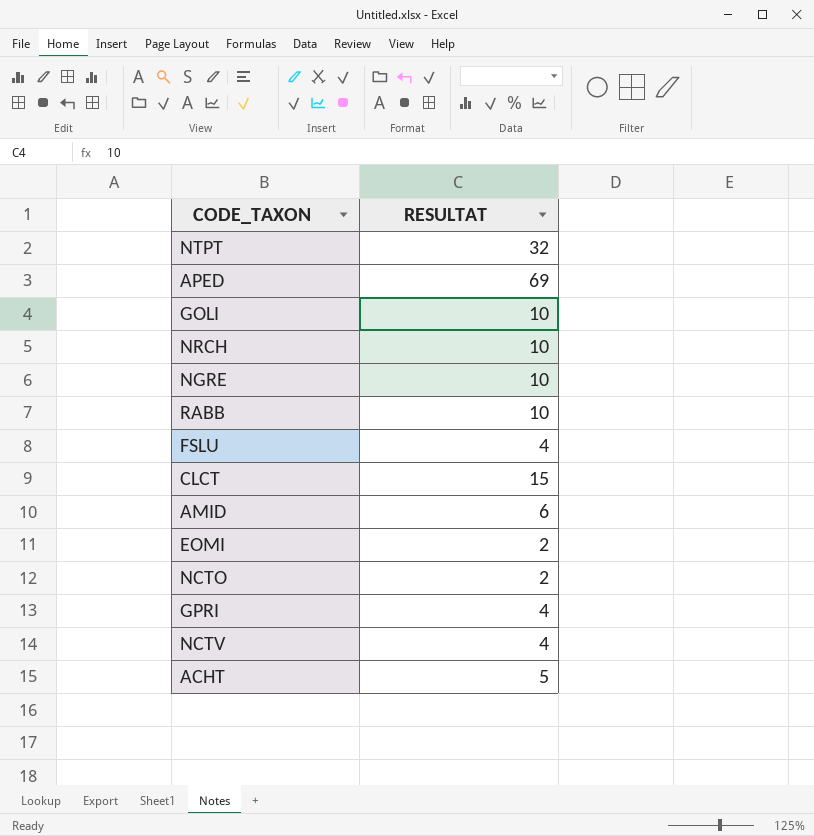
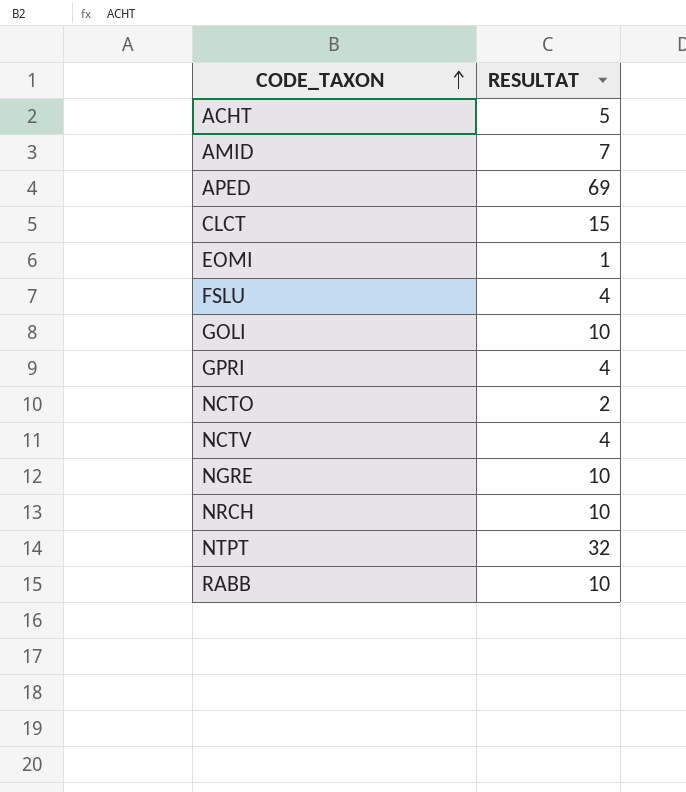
row order: none -> CODE_TAXON ascending
AMID | RESULTAT: 6 -> 7
EOMI | RESULTAT: 2 -> 1

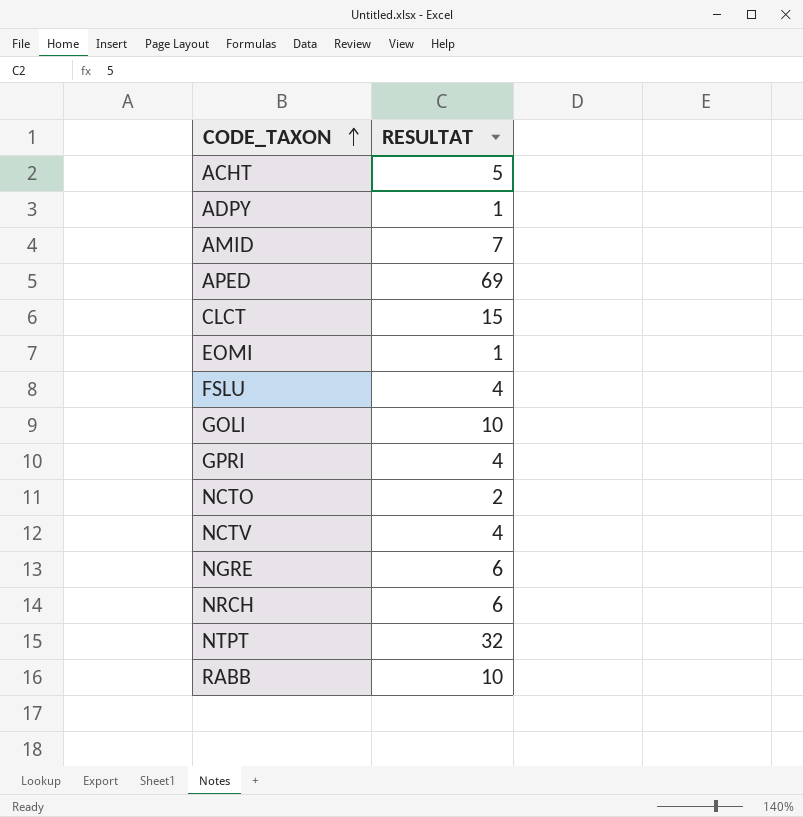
row ADPY: none -> 1
NGRE | RESULTAT: 10 -> 6
NRCH | RESULTAT: 10 -> 6

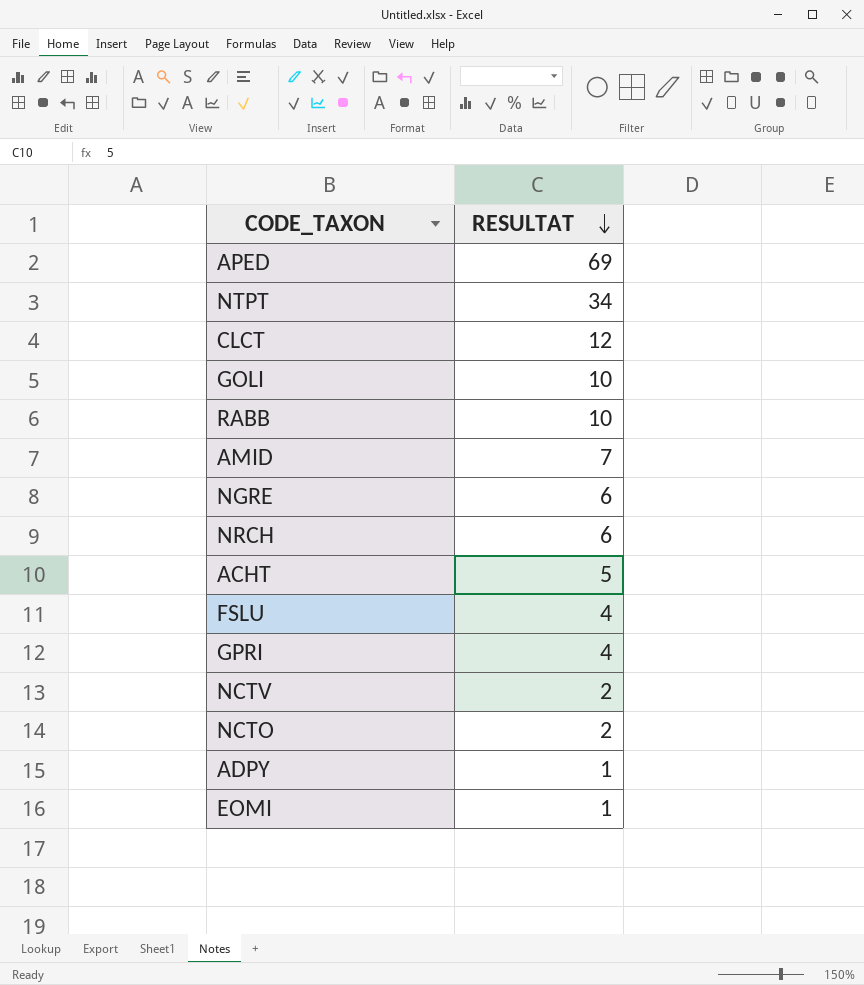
row order: CODE_TAXON ascending -> RESULTAT descending
NTPT | RESULTAT: 32 -> 34
CLCT | RESULTAT: 15 -> 12
NCTV | RESULTAT: 4 -> 2

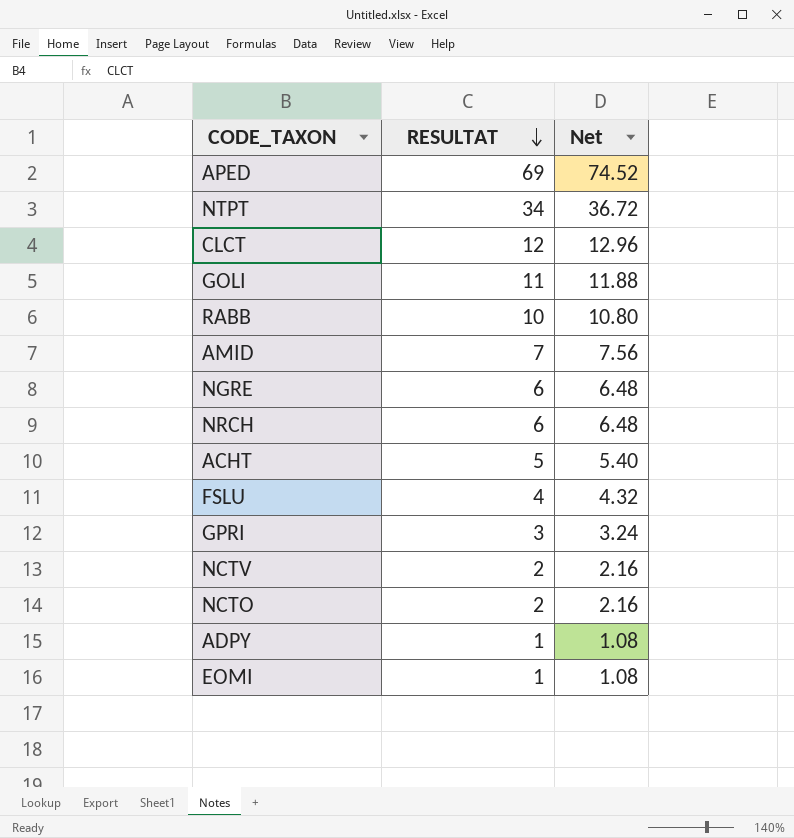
column Net | formula: none -> [RESULTAT] * 1.08
GOLI | RESULTAT: 10 -> 11
GPRI | RESULTAT: 4 -> 3

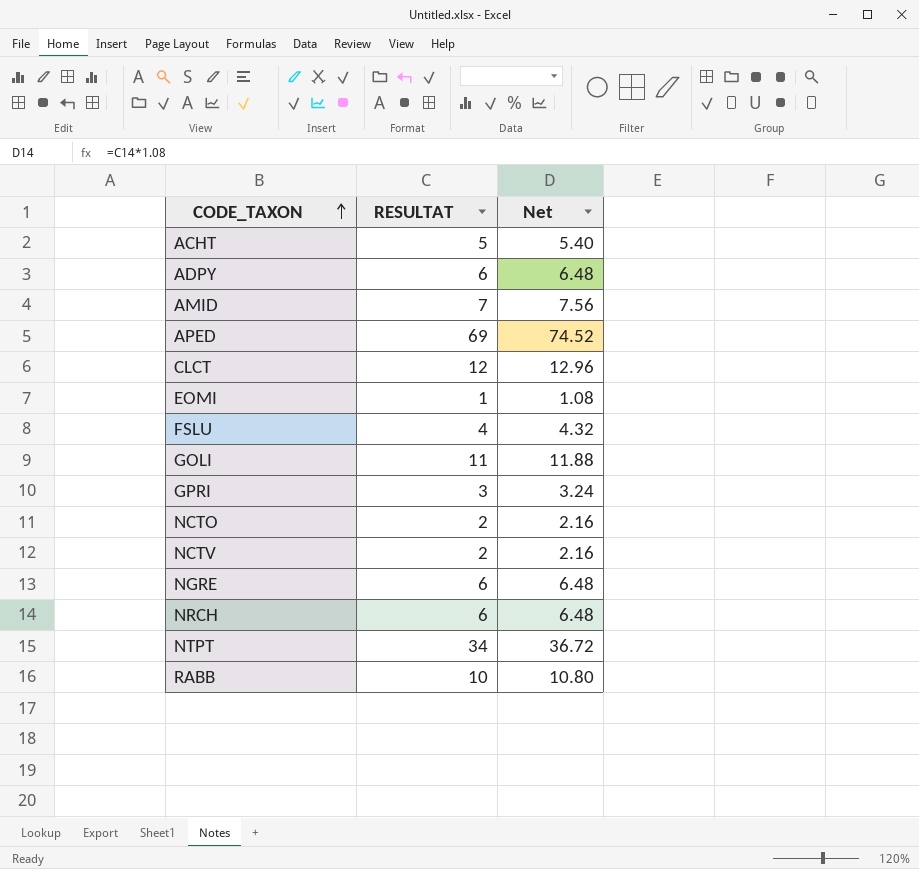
row order: RESULTAT descending -> CODE_TAXON ascending
ADPY | RESULTAT: 1 -> 6
ADPY | Net: 1.08 -> 6.48

